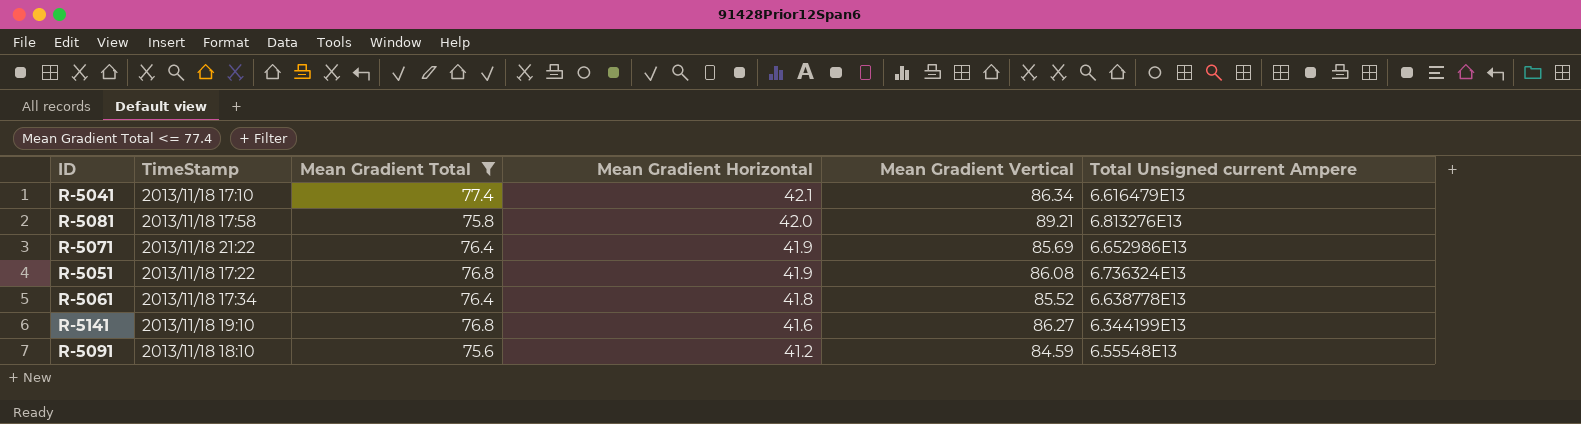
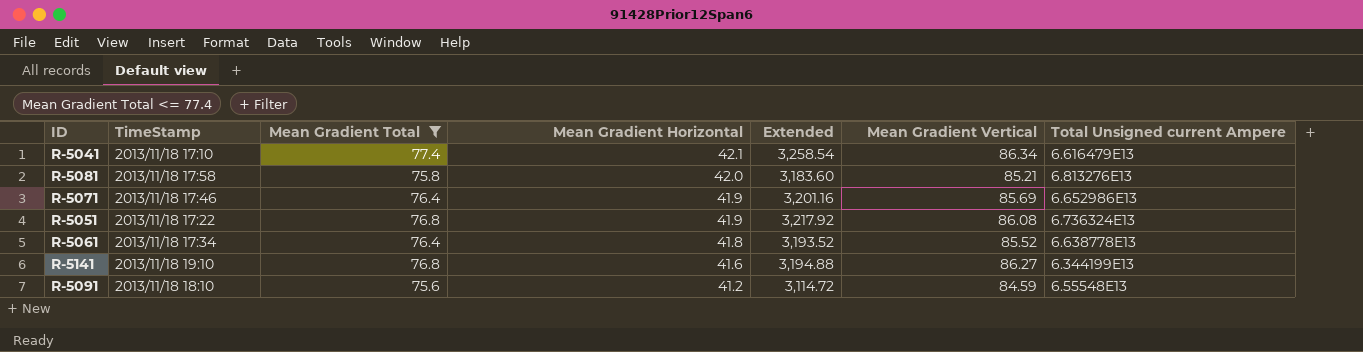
column Extended | formula: none -> [Mean Gradient Total] * [Mean Gradient Horizontal]
R-5081 | Mean Gradient Vertical: 89.21 -> 85.21
R-5071 | TimeStamp: 2013/11/18 21:22 -> 2013/11/18 17:46

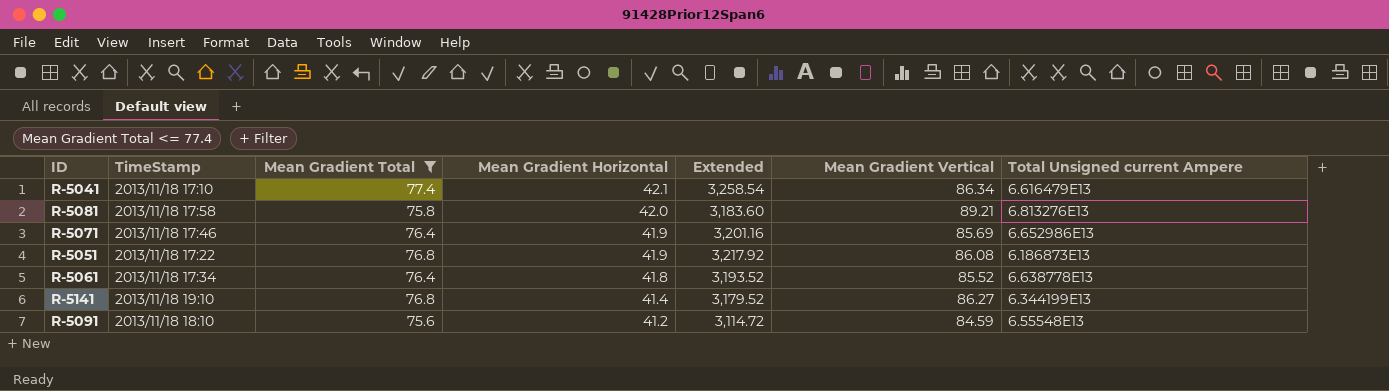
R-5081 | Mean Gradient Vertical: 85.21 -> 89.21
R-5051 | Total Unsigned current Ampere: 6.736324E13 -> 6.186873E13
R-5141 | Mean Gradient Horizontal: 41.6 -> 41.4
R-5141 | Extended: 3,194.88 -> 3,179.52

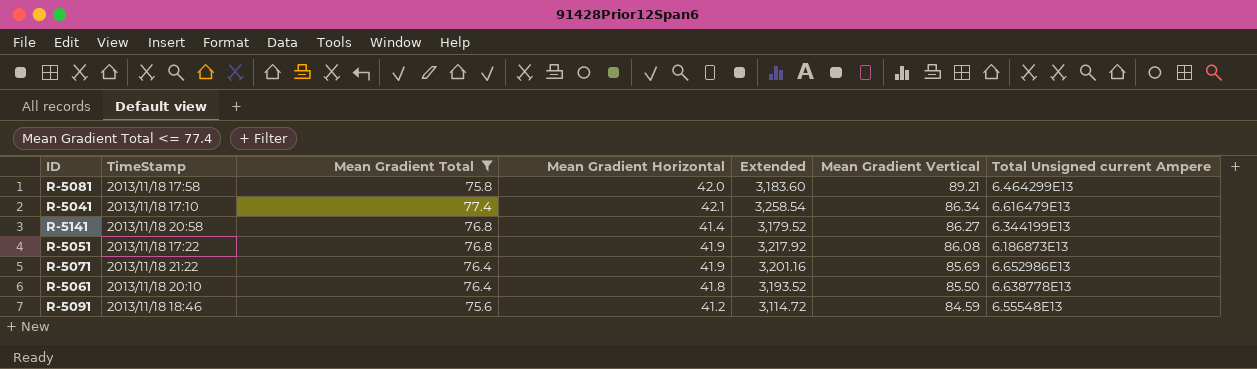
row order: Mean Gradient Horizontal descending -> Mean Gradient Vertical descending
R-5081 | Total Unsigned current Ampere: 6.813276E13 -> 6.464299E13
R-5141 | TimeStamp: 2013/11/18 19:10 -> 2013/11/18 20:58
R-5071 | TimeStamp: 2013/11/18 17:46 -> 2013/11/18 21:22
R-5061 | TimeStamp: 2013/11/18 17:34 -> 2013/11/18 20:10
R-5061 | Mean Gradient Vertical: 85.52 -> 85.50
R-5091 | TimeStamp: 2013/11/18 18:10 -> 2013/11/18 18:46

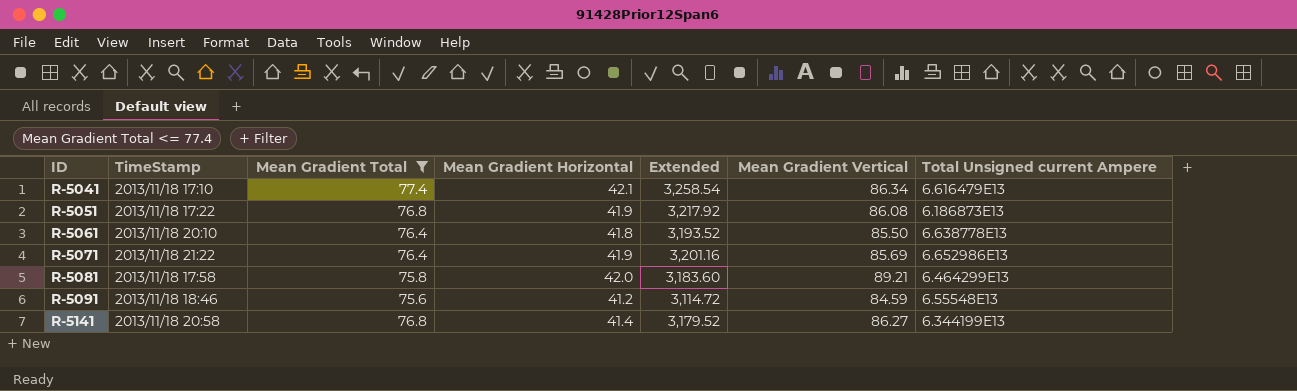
row order: Mean Gradient Vertical descending -> ID ascending

